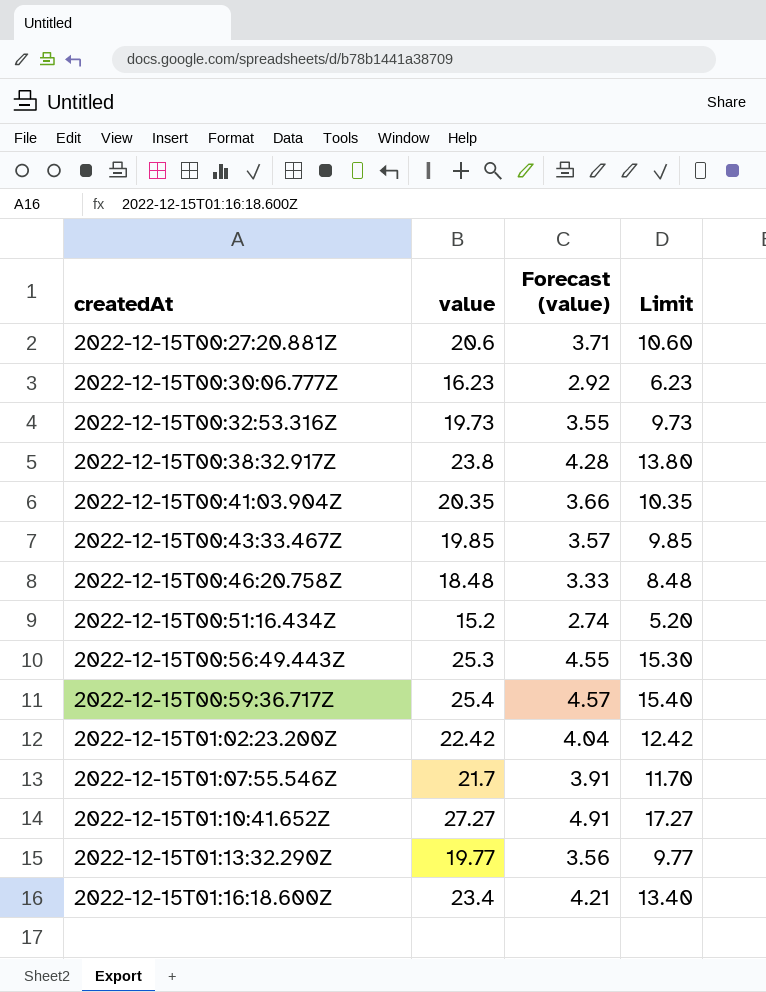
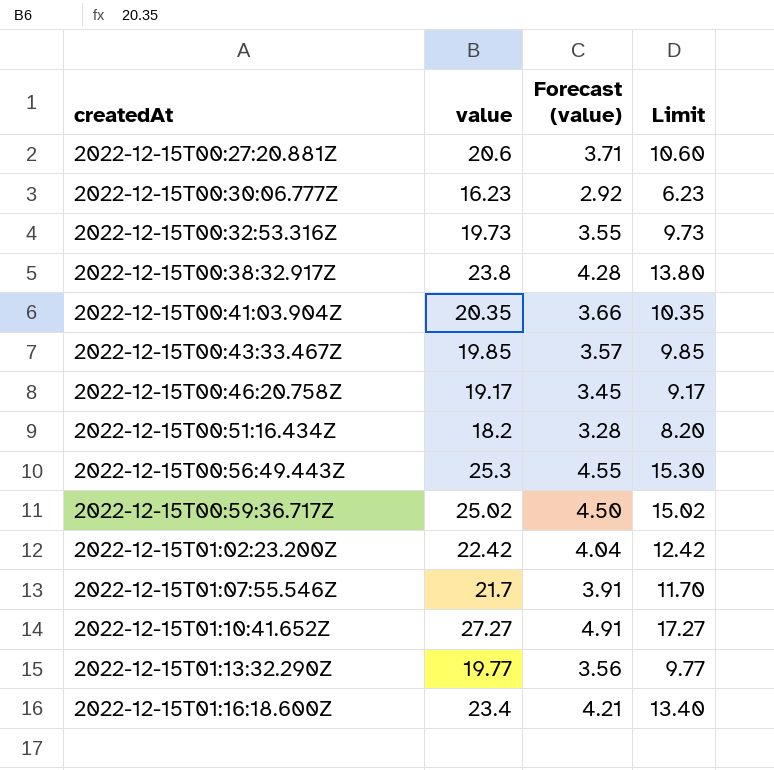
2022-12-15T00:46:20.758Z | value: 18.48 -> 19.17
2022-12-15T00:46:20.758Z | Forecast (value): 3.33 -> 3.45
2022-12-15T00:46:20.758Z | Limit: 8.48 -> 9.17
2022-12-15T00:51:16.434Z | value: 15.2 -> 18.2
2022-12-15T00:51:16.434Z | Forecast (value): 2.74 -> 3.28
2022-12-15T00:51:16.434Z | Limit: 5.20 -> 8.20
2022-12-15T00:59:36.717Z | value: 25.4 -> 25.02
2022-12-15T00:59:36.717Z | Forecast (value): 4.57 -> 4.50
2022-12-15T00:59:36.717Z | Limit: 15.40 -> 15.02

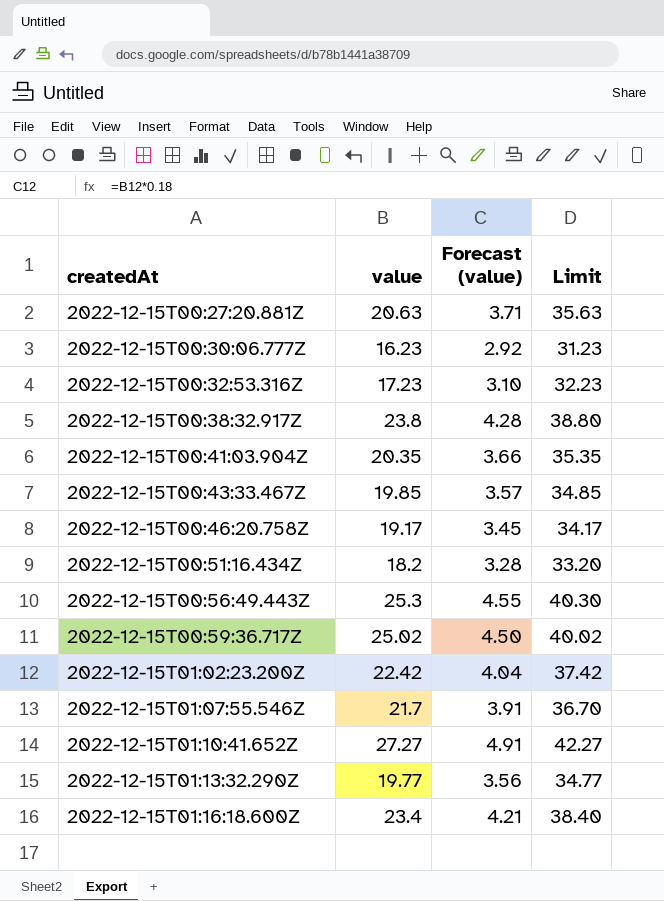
column Limit | formula: [value] - 10 -> [value] + 15
2022-12-15T00:27:20.881Z | value: 20.6 -> 20.63
2022-12-15T00:32:53.316Z | value: 19.73 -> 17.23
2022-12-15T00:32:53.316Z | Forecast (value): 3.55 -> 3.10

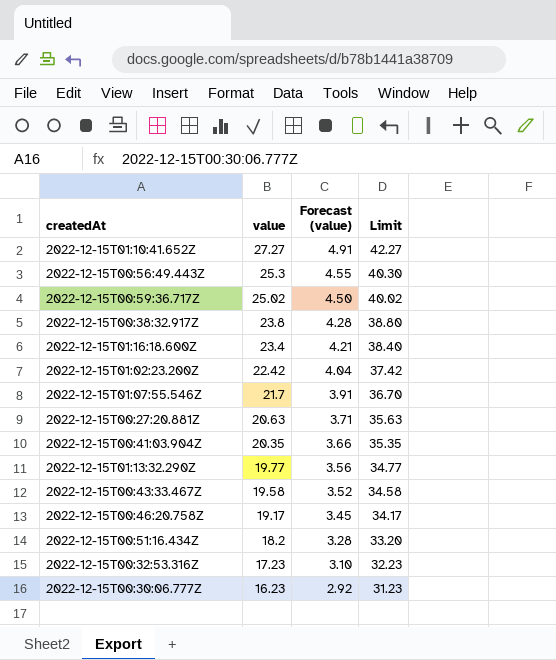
row order: createdAt ascending -> value descending
2022-12-15T00:43:33.467Z | value: 19.85 -> 19.58
2022-12-15T00:43:33.467Z | Forecast (value): 3.57 -> 3.52
2022-12-15T00:43:33.467Z | Limit: 34.85 -> 34.58

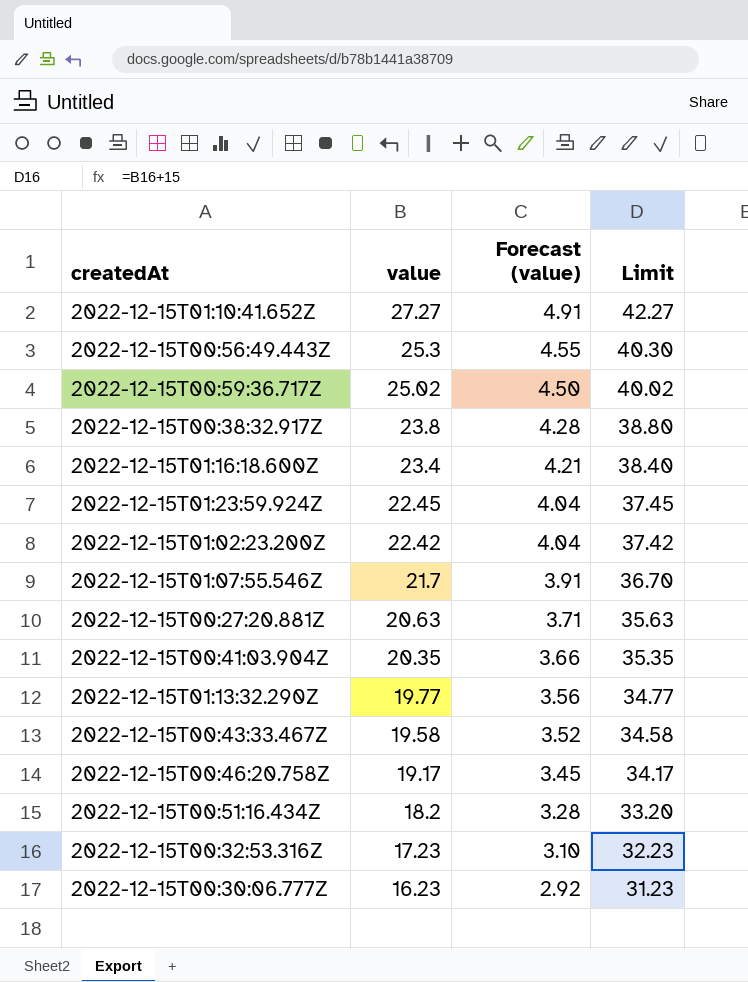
row 2022-12-15T01:23:59.924Z: none -> 22.45 | 4.04 | 37.45

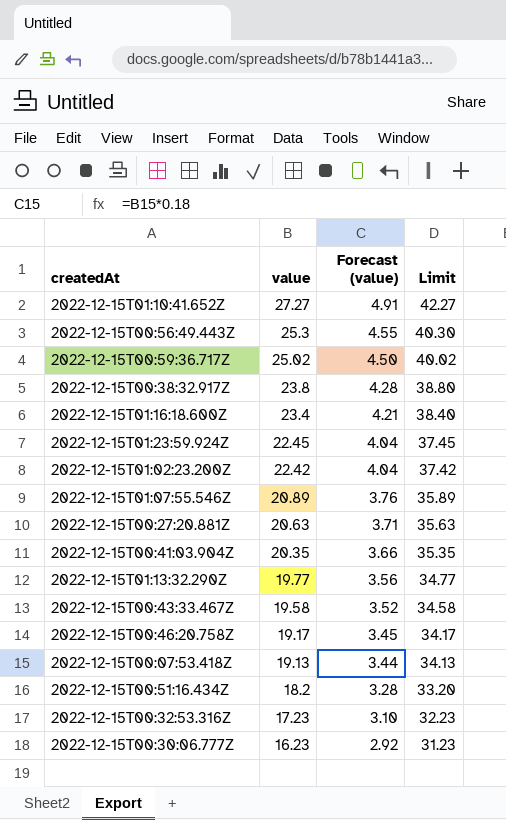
2022-12-15T01:07:55.546Z | value: 21.7 -> 20.89
2022-12-15T01:07:55.546Z | Forecast (value): 3.91 -> 3.76
2022-12-15T01:07:55.546Z | Limit: 36.70 -> 35.89
row 2022-12-15T00:07:53.418Z: none -> 19.13 | 3.44 | 34.13

